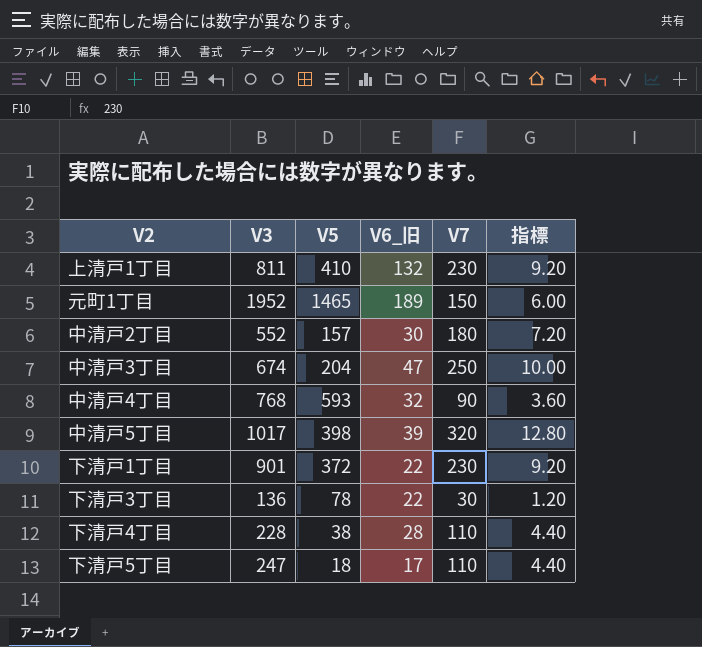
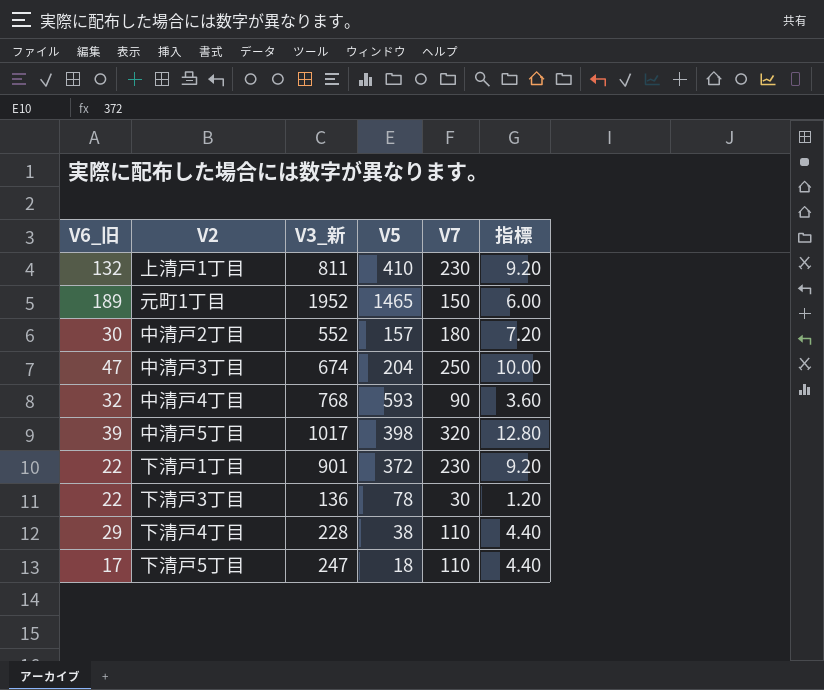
column V6_旧 | position: 4 -> 1
column name: V3 -> V3_新
下清戸4丁目 | V6_旧: 28 -> 29

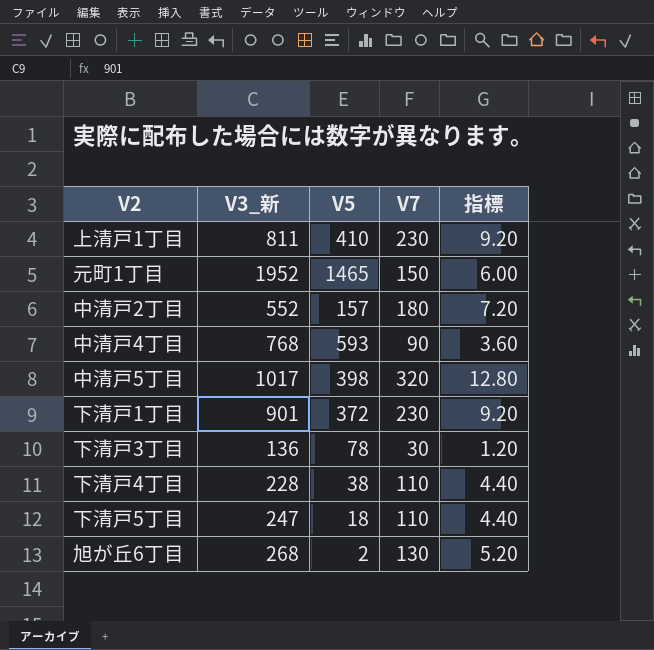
column V6_旧 | position: 1 -> none
row 中清戸3丁目: 47 | 674 | 204 | 250 | 10.00 -> none
row 旭が丘6丁目: none -> 268 | 2 | 130 | 5.20

